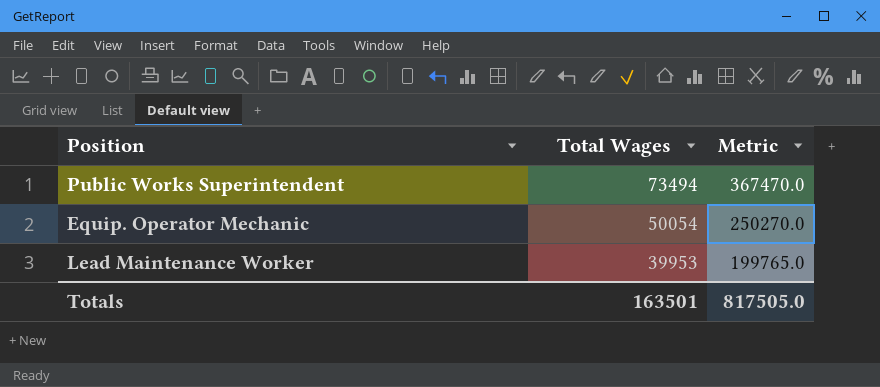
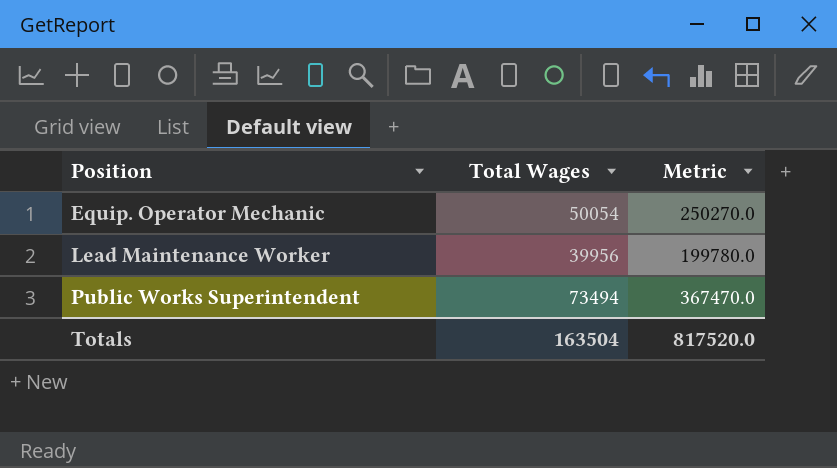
row order: Total Wages descending -> Position ascending
Lead Maintenance Worker | Total Wages: 39953 -> 39956
Lead Maintenance Worker | Metric: 199765.0 -> 199780.0
Totals | Total Wages: 163501 -> 163504
Totals | Metric: 817505.0 -> 817520.0

